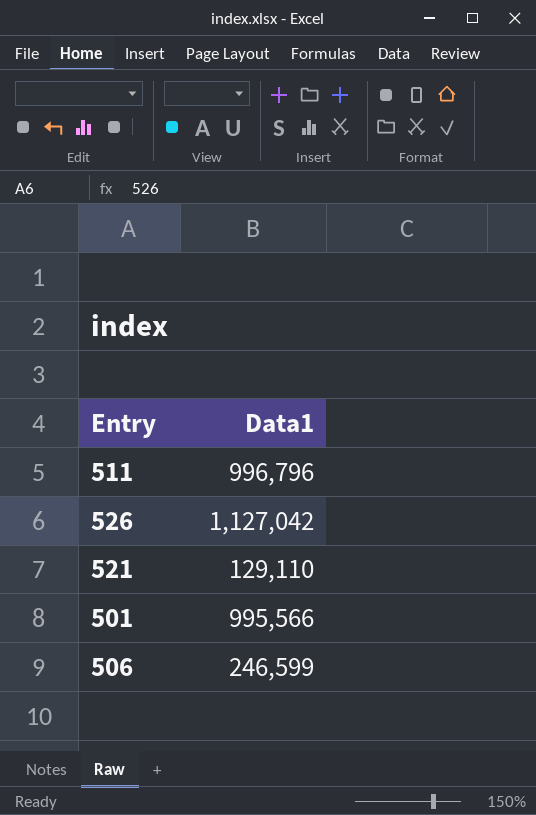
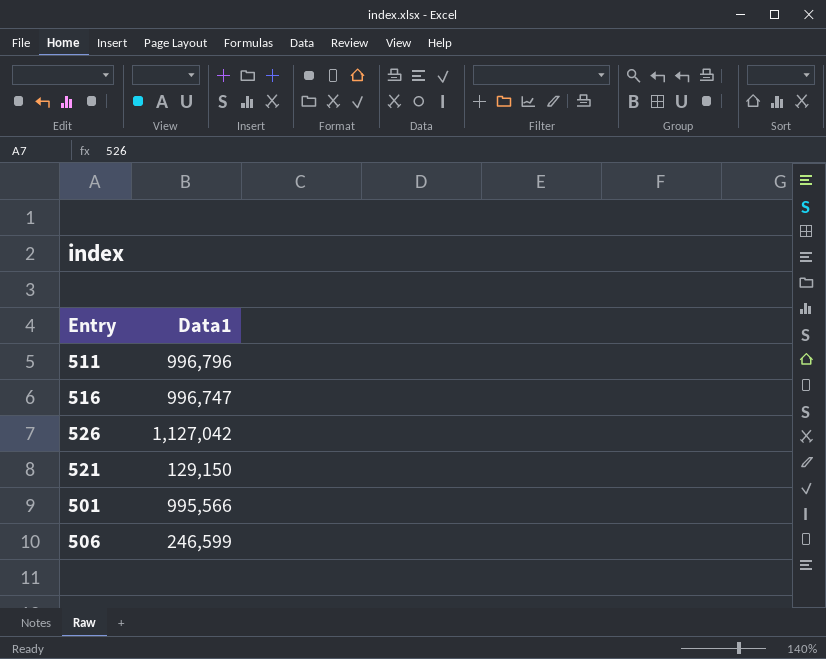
row 516: none -> 996,747
521 | Data1: 129,110 -> 129,150

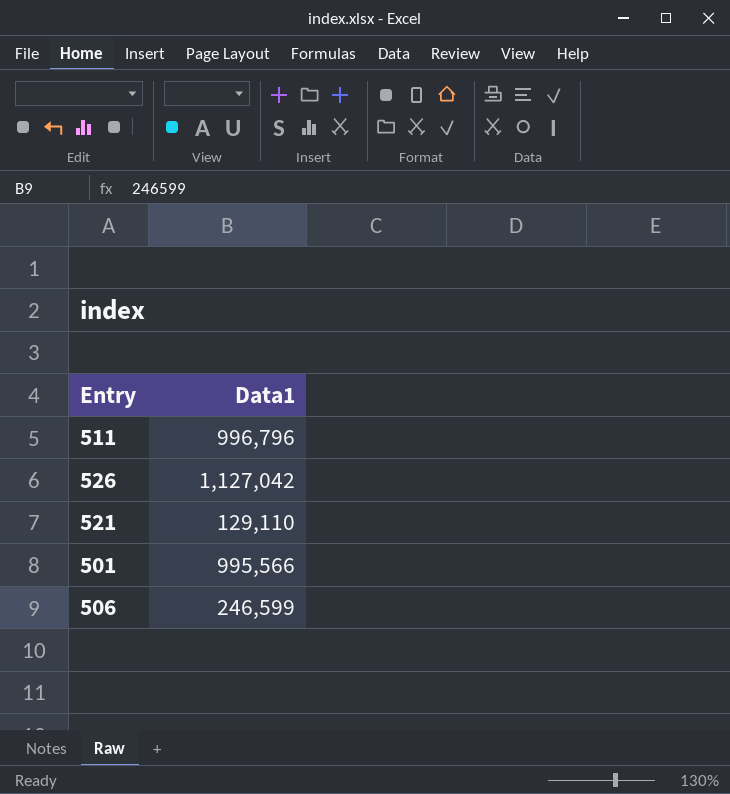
row 516: 996,747 -> none
521 | Data1: 129,150 -> 129,110

